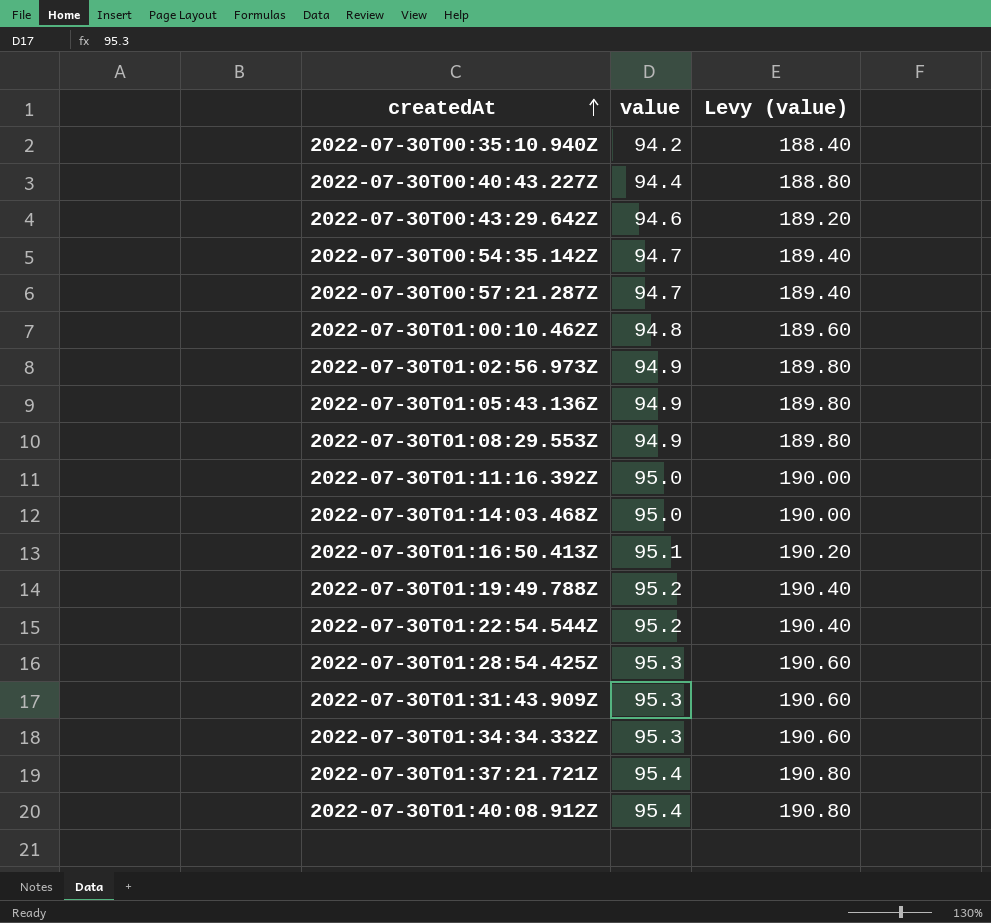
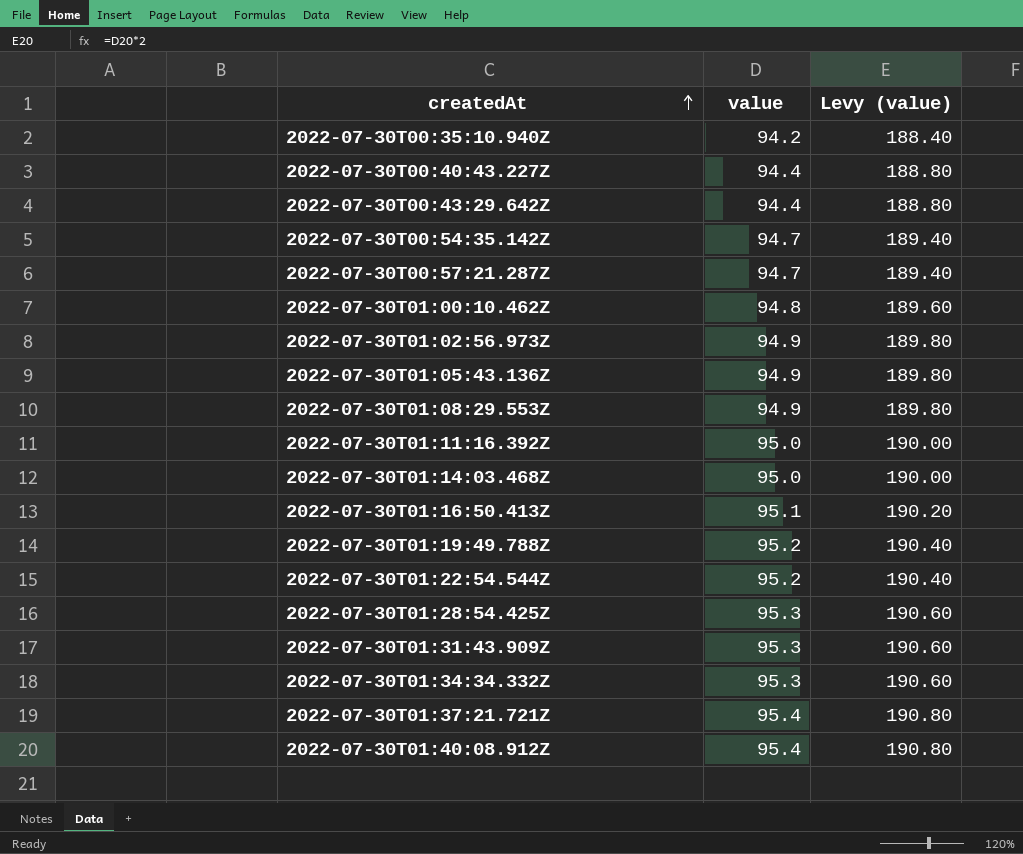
2022-07-30T00:43:29.642Z | value: 94.6 -> 94.4
2022-07-30T00:43:29.642Z | Levy (value): 189.20 -> 188.80

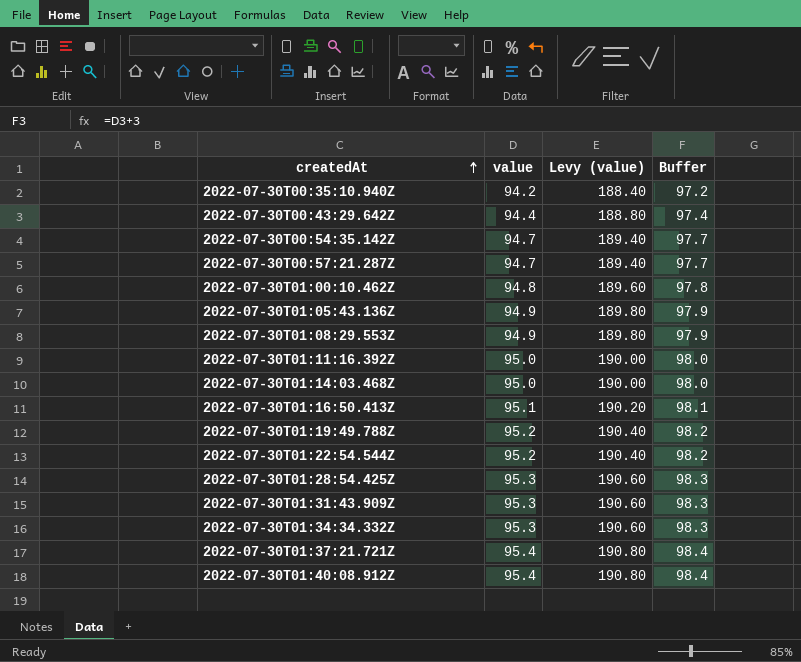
column Buffer | formula: none -> [value] + 3
row 2022-07-30T00:40:43.227Z: 94.4 | 188.80 -> none
row 2022-07-30T01:02:56.973Z: 94.9 | 189.80 -> none

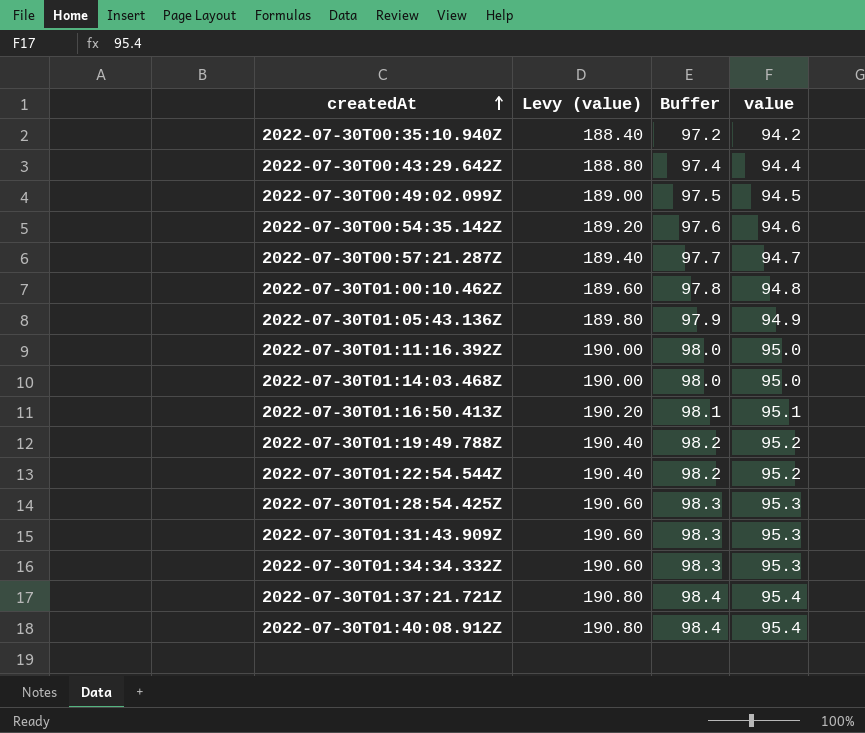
column value | position: 2 -> 4
row 2022-07-30T01:08:29.553Z: 94.9 | 189.80 | 97.9 -> none
row 2022-07-30T00:49:02.099Z: none -> 189.00 | 97.5 | 94.5
2022-07-30T00:54:35.142Z | Levy (value): 189.40 -> 189.20
2022-07-30T00:54:35.142Z | Buffer: 97.7 -> 97.6
2022-07-30T00:54:35.142Z | value: 94.7 -> 94.6

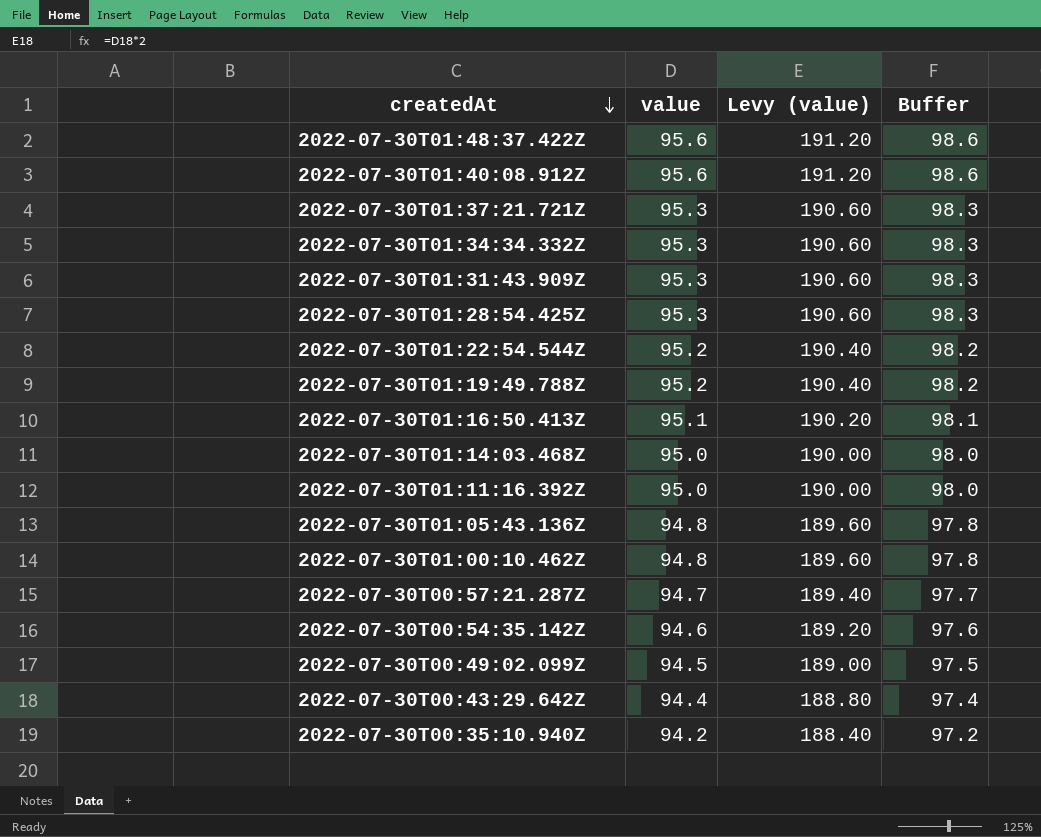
row order: createdAt ascending -> createdAt descending
column value | position: 4 -> 2
row 2022-07-30T01:48:37.422Z: none -> 95.6 | 191.20 | 98.6
2022-07-30T01:40:08.912Z | value: 95.4 -> 95.6
2022-07-30T01:40:08.912Z | Levy (value): 190.80 -> 191.20
2022-07-30T01:40:08.912Z | Buffer: 98.4 -> 98.6
2022-07-30T01:37:21.721Z | value: 95.4 -> 95.3
2022-07-30T01:37:21.721Z | Levy (value): 190.80 -> 190.60
2022-07-30T01:37:21.721Z | Buffer: 98.4 -> 98.3
2022-07-30T01:05:43.136Z | value: 94.9 -> 94.8
2022-07-30T01:05:43.136Z | Levy (value): 189.80 -> 189.60
2022-07-30T01:05:43.136Z | Buffer: 97.9 -> 97.8

